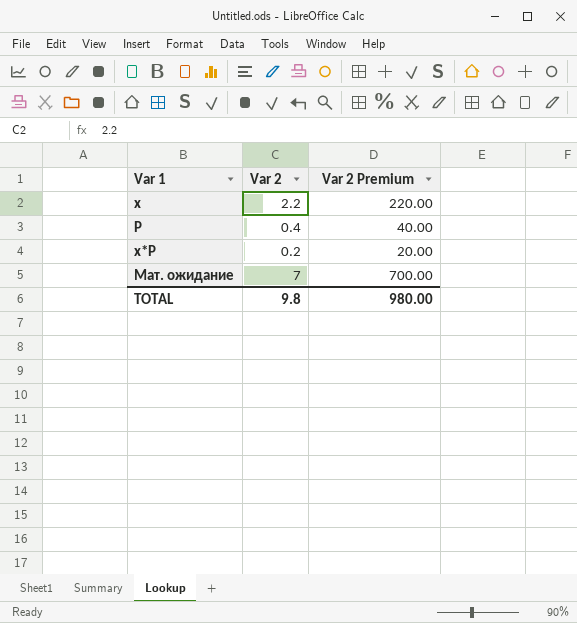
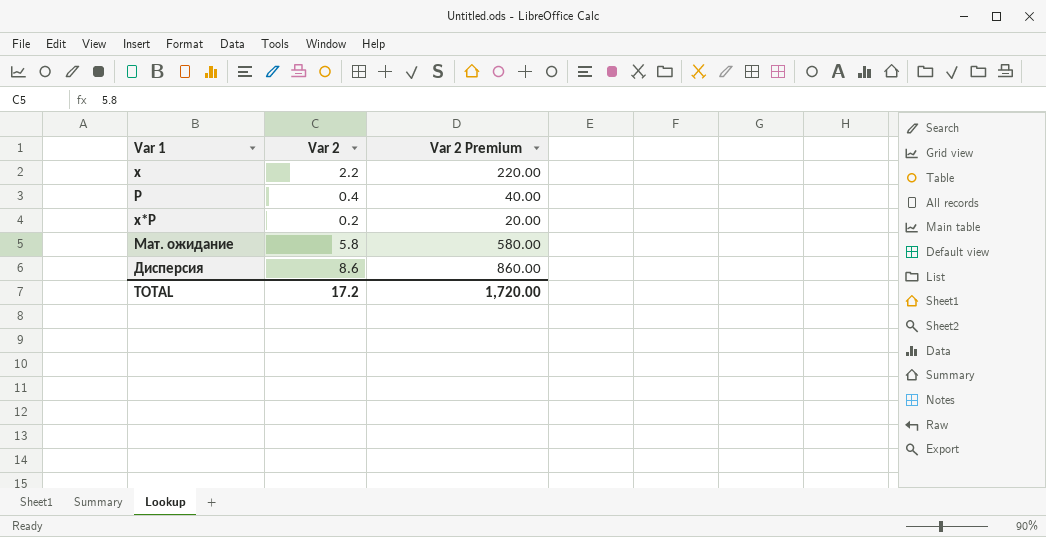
Мат. ожидание | Var 2: 7 -> 5.8
Мат. ожидание | Var 2 Premium: 700.00 -> 580.00
row Дисперсия: none -> 8.6 | 860.00
TOTAL | Var 2: 9.8 -> 17.2
TOTAL | Var 2 Premium: 980.00 -> 1,720.00

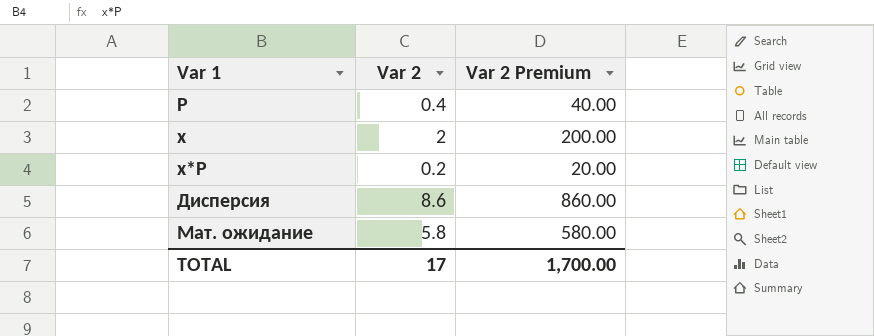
row order: none -> Var 1 ascending
x | Var 2: 2.2 -> 2
x | Var 2 Premium: 220.00 -> 200.00
TOTAL | Var 2: 17.2 -> 17
TOTAL | Var 2 Premium: 1,720.00 -> 1,700.00

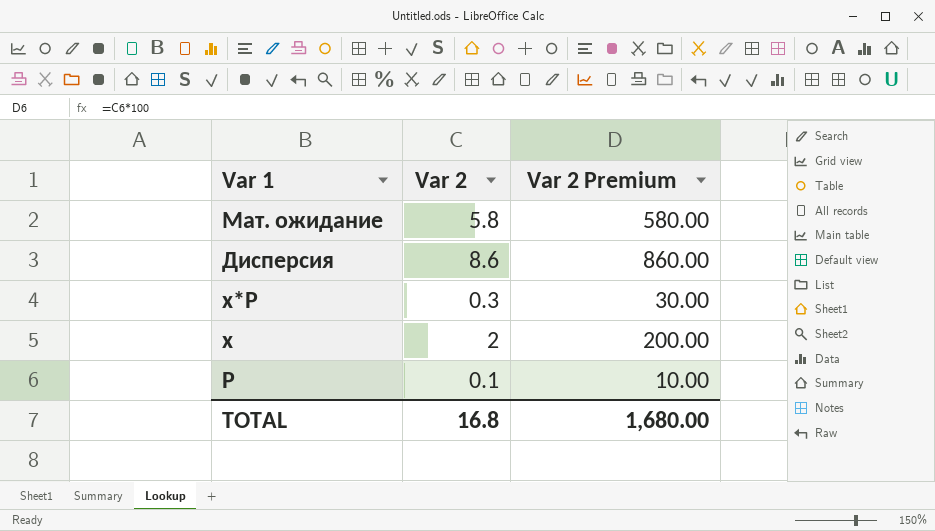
row order: Var 1 ascending -> Var 1 descending
x*P | Var 2: 0.2 -> 0.3
x*P | Var 2 Premium: 20.00 -> 30.00
P | Var 2: 0.4 -> 0.1
P | Var 2 Premium: 40.00 -> 10.00
TOTAL | Var 2: 17 -> 16.8
TOTAL | Var 2 Premium: 1,700.00 -> 1,680.00

